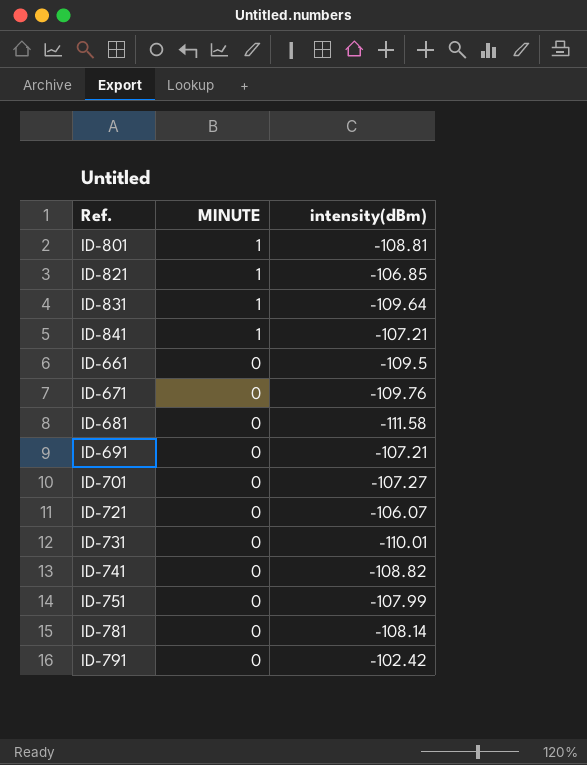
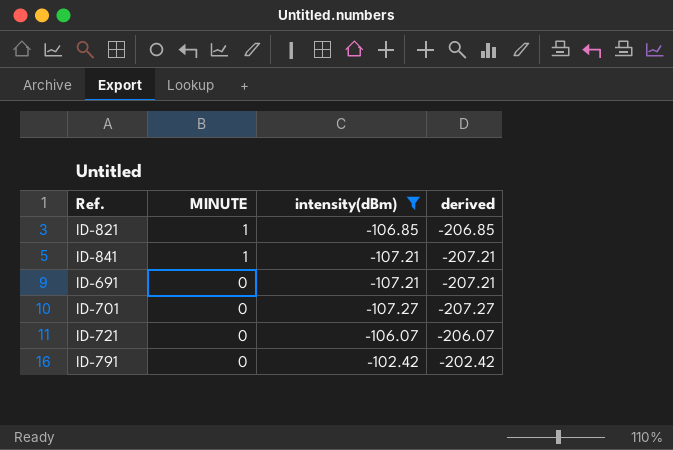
filter: none -> intensity(dBm) >= -107.27
column derived | formula: none -> [intensity(dBm)] - 100

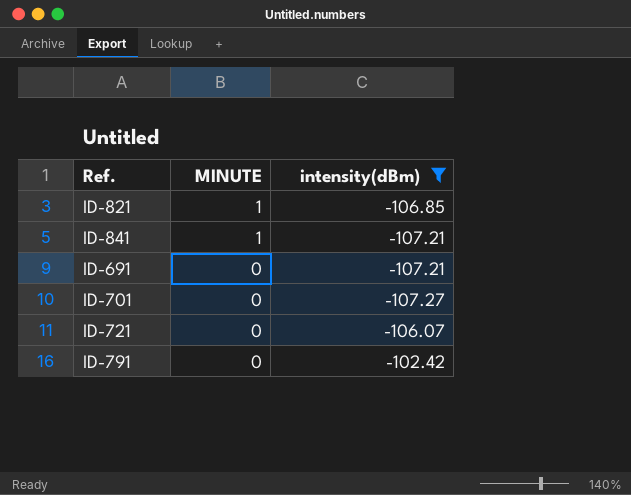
column derived | formula: [intensity(dBm)] - 100 -> none

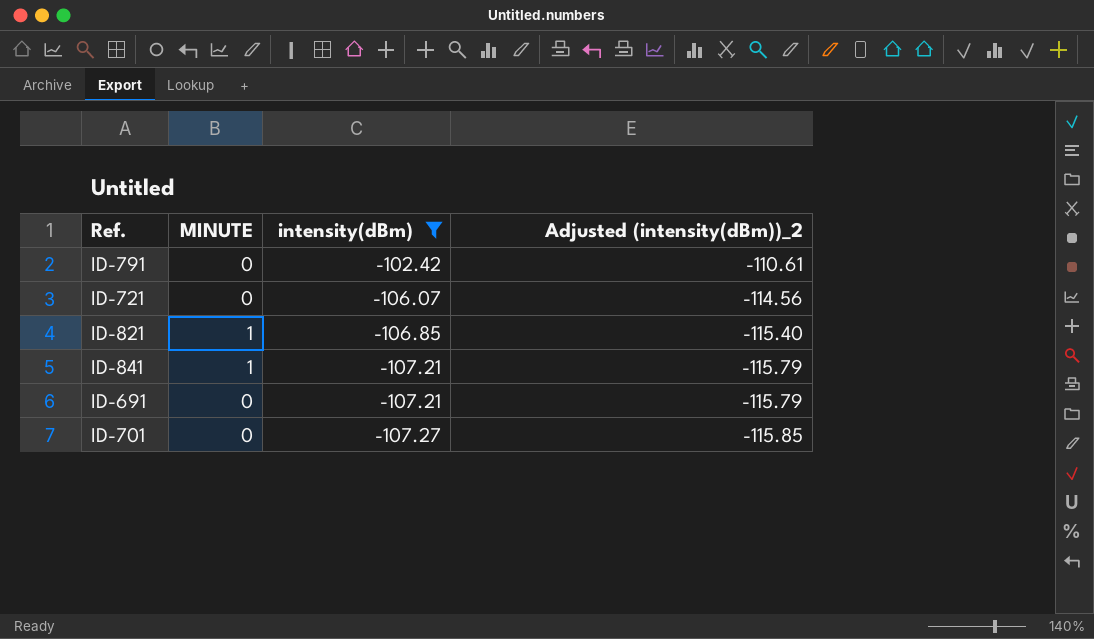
row order: MINUTE descending -> intensity(dBm) descending
column Adjusted (intensity(dBm))_2 | formula: none -> [intensity(dBm)] * 1.08

